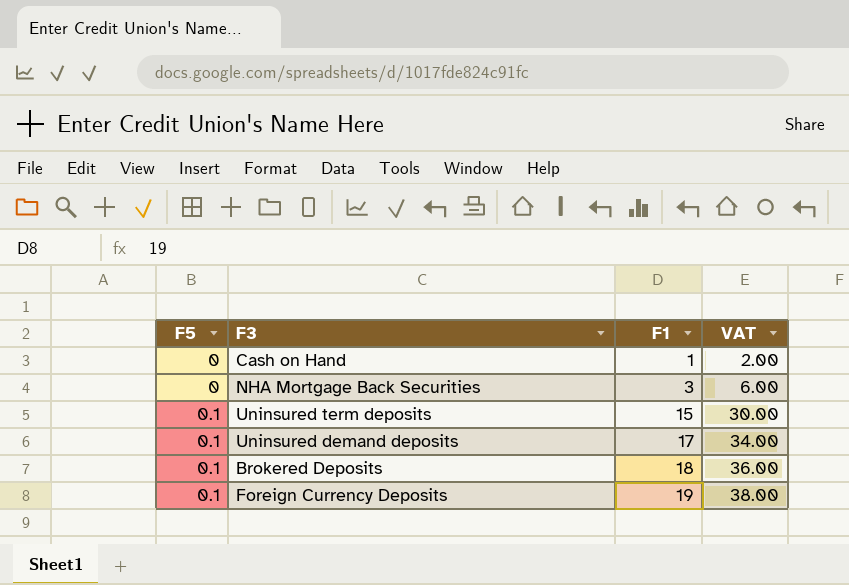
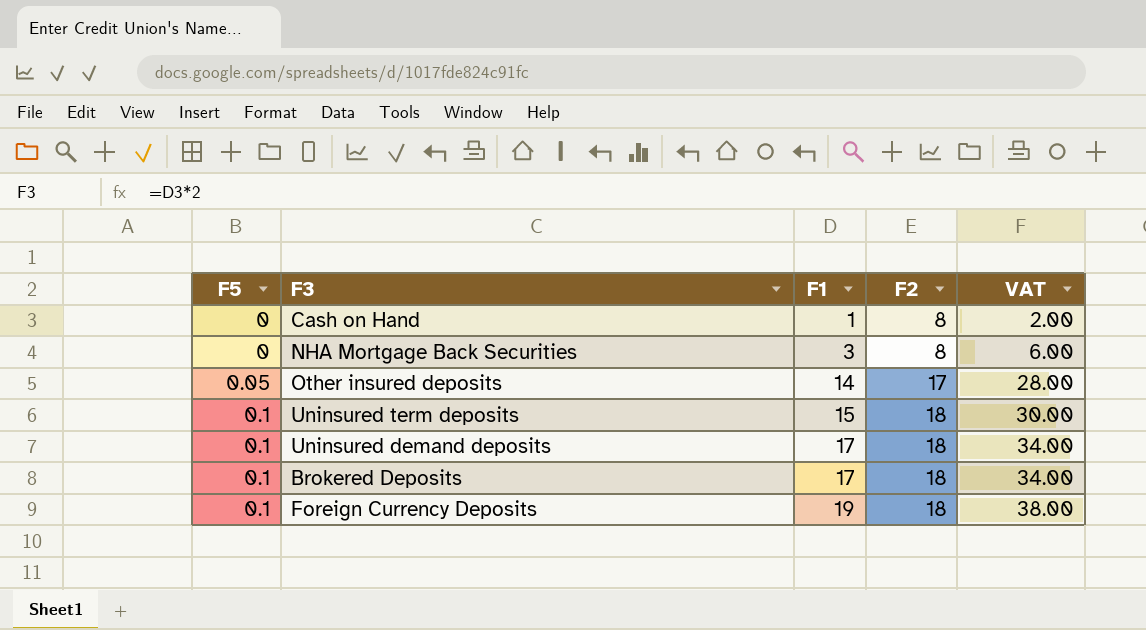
column F2 | position: none -> 4
row Other insured deposits: none -> 0.05 | 14 | 17 | 28.00
Brokered Deposits | F1: 18 -> 17
Brokered Deposits | VAT: 36.00 -> 34.00

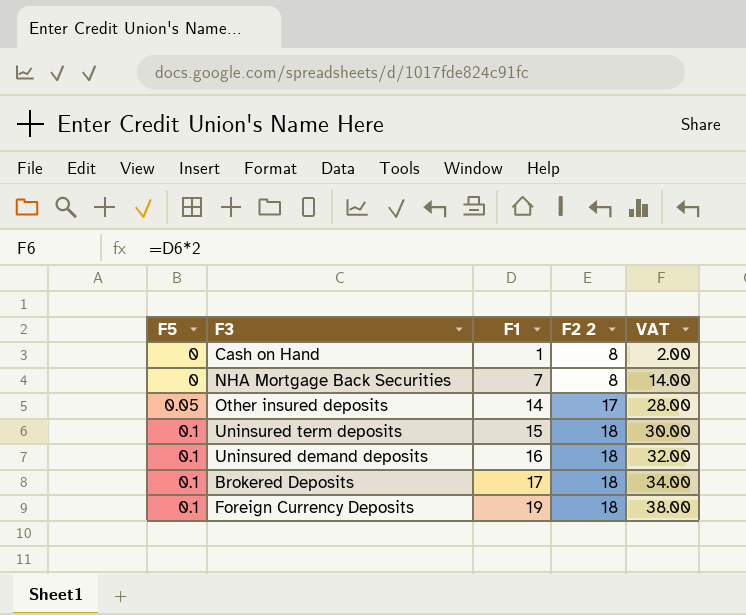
column name: F2 -> F2 2
NHA Mortgage Back Securities | F1: 3 -> 7
NHA Mortgage Back Securities | VAT: 6.00 -> 14.00
Uninsured demand deposits | F1: 17 -> 16
Uninsured demand deposits | VAT: 34.00 -> 32.00

